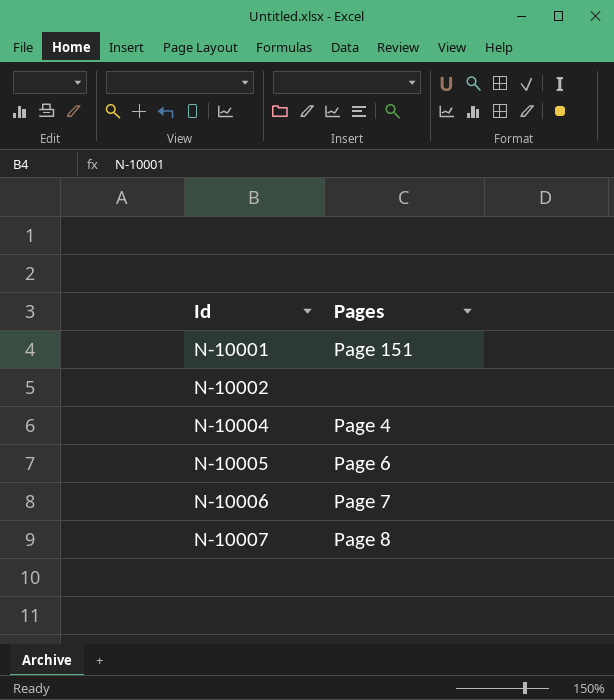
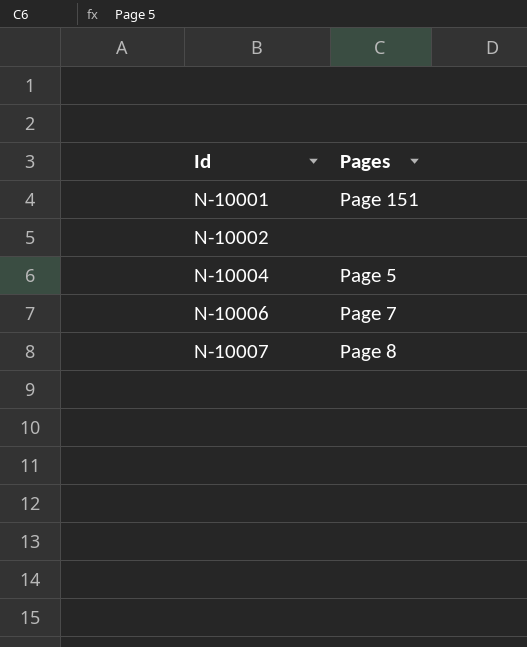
row N-10005: Page 6 -> none
N-10004 | Pages: Page 4 -> Page 5

